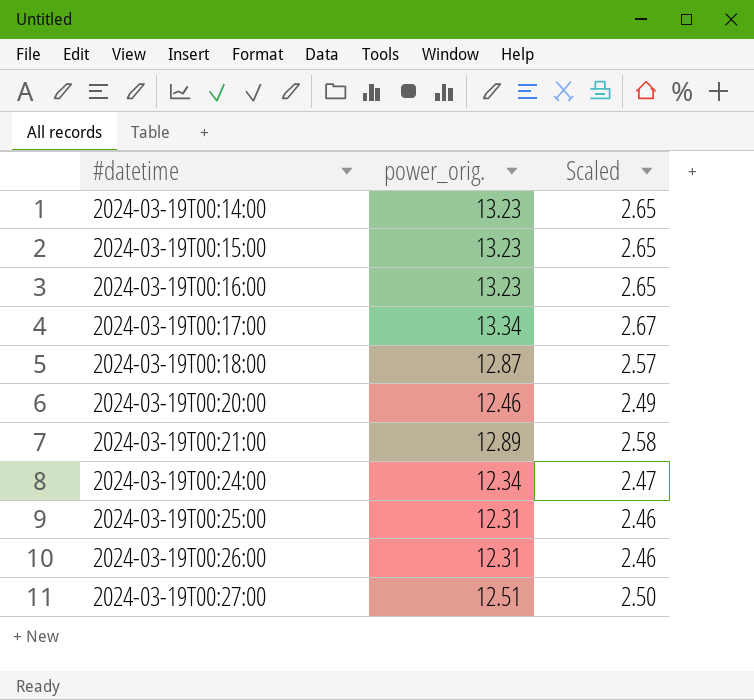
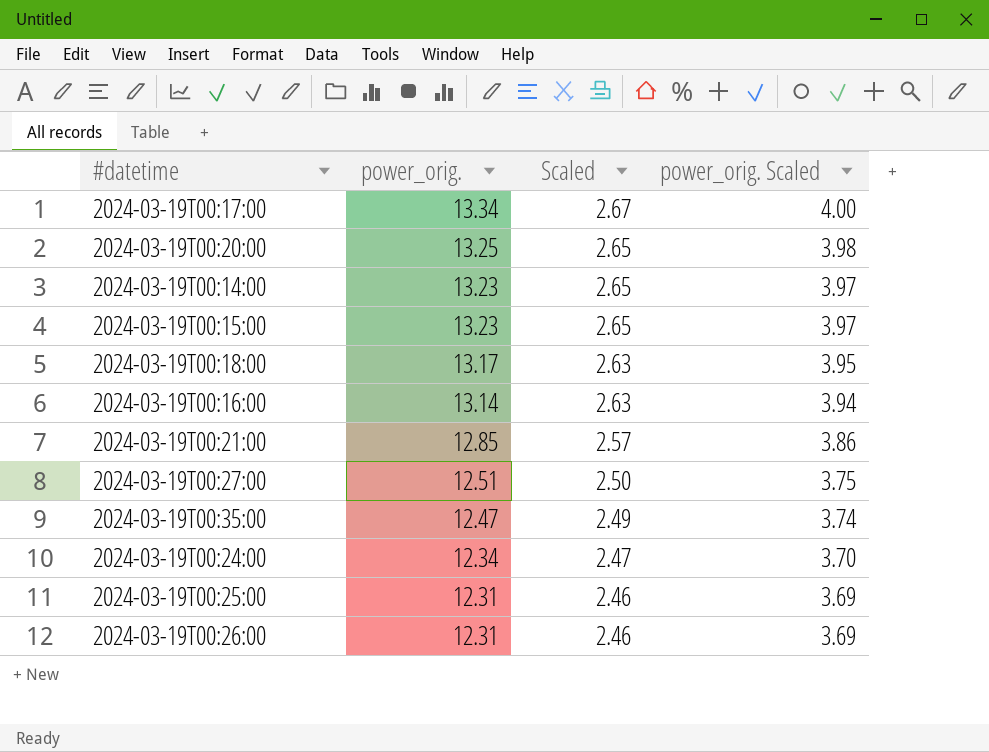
row order: #datetime ascending -> power_orig. descending
column power_orig. Scaled | formula: none -> [power_orig.] * 0.3
2024-03-19T00:20:00 | power_orig.: 12.46 -> 13.25
2024-03-19T00:20:00 | Scaled: 2.49 -> 2.65
2024-03-19T00:18:00 | power_orig.: 12.87 -> 13.17
2024-03-19T00:18:00 | Scaled: 2.57 -> 2.63
2024-03-19T00:16:00 | power_orig.: 13.23 -> 13.14
2024-03-19T00:16:00 | Scaled: 2.65 -> 2.63
2024-03-19T00:21:00 | power_orig.: 12.89 -> 12.85
2024-03-19T00:21:00 | Scaled: 2.58 -> 2.57
row 2024-03-19T00:35:00: none -> 12.47 | 2.49 | 3.74

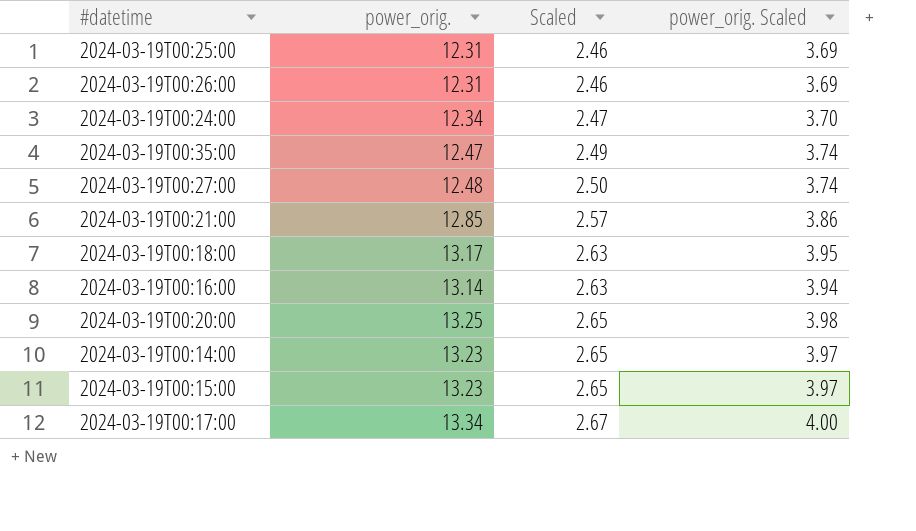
row order: power_orig. descending -> Scaled ascending
2024-03-19T00:27:00 | power_orig.: 12.51 -> 12.48
2024-03-19T00:27:00 | power_orig. Scaled: 3.75 -> 3.74

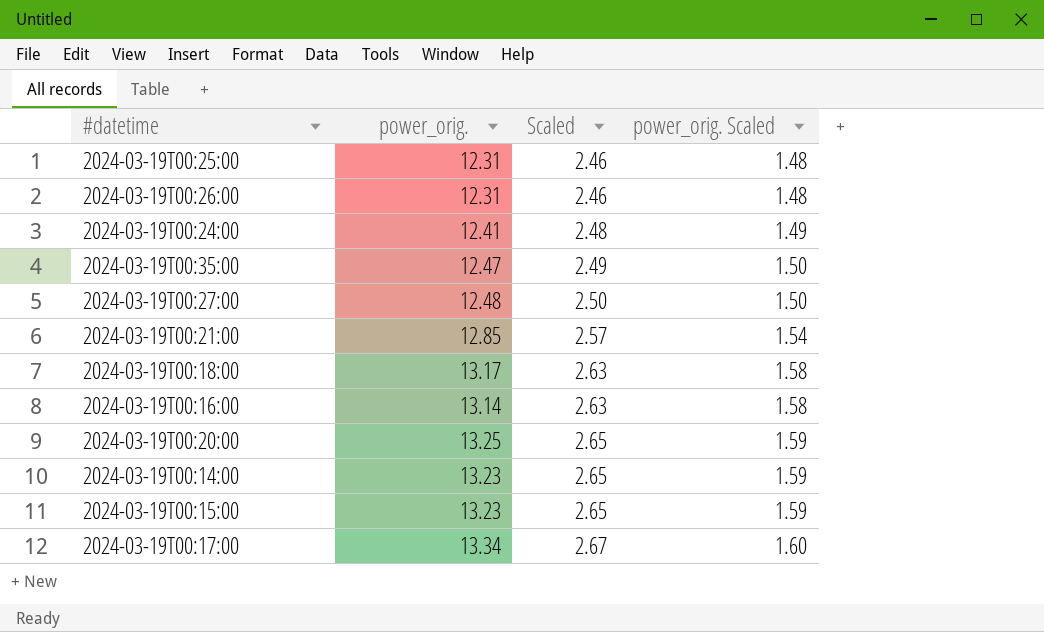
column power_orig. Scaled | formula: [power_orig.] * 0.3 -> [power_orig.] * 0.12
2024-03-19T00:24:00 | power_orig.: 12.34 -> 12.41
2024-03-19T00:24:00 | Scaled: 2.47 -> 2.48

